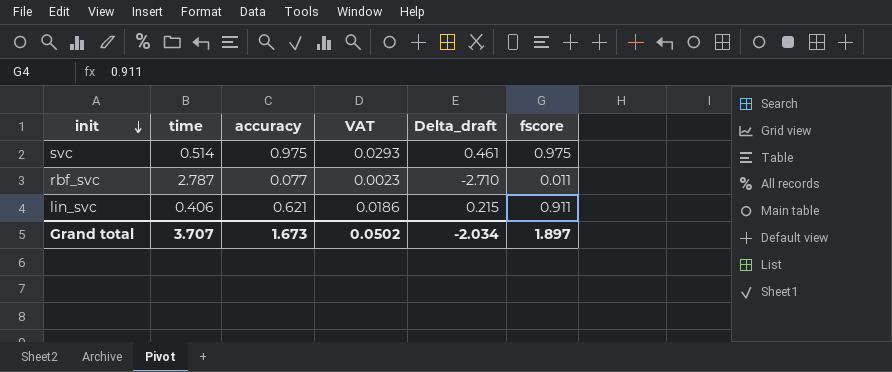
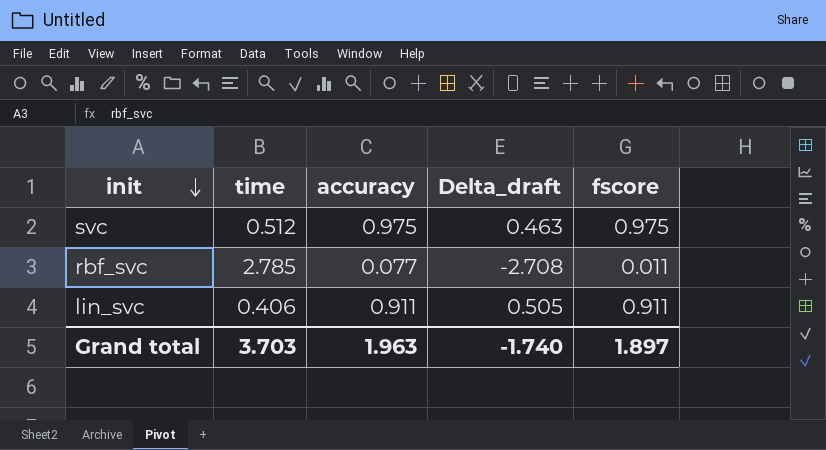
column VAT | formula: [accuracy] * 0.03 -> none
svc | time: 0.514 -> 0.512
svc | Delta_draft: 0.461 -> 0.463
rbf_svc | time: 2.787 -> 2.785
rbf_svc | Delta_draft: -2.710 -> -2.708
lin_svc | accuracy: 0.621 -> 0.911
lin_svc | Delta_draft: 0.215 -> 0.505
Grand total | time: 3.707 -> 3.703
Grand total | accuracy: 1.673 -> 1.963
Grand total | Delta_draft: -2.034 -> -1.740

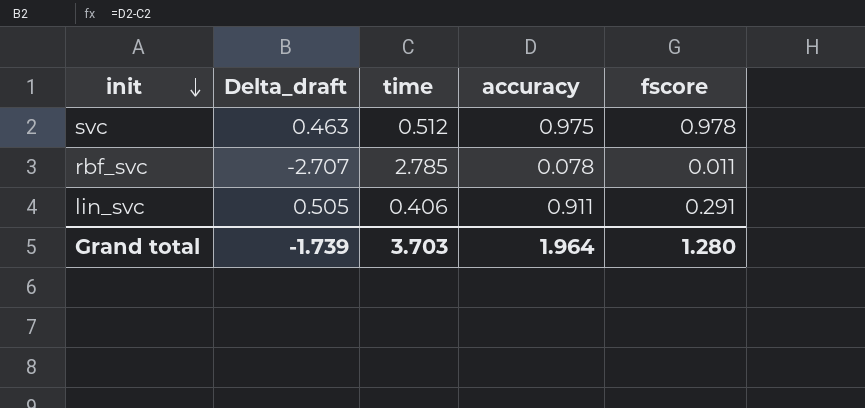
column Delta_draft | position: 4 -> 2
svc | fscore: 0.975 -> 0.978
rbf_svc | Delta_draft: -2.708 -> -2.707
rbf_svc | accuracy: 0.077 -> 0.078
lin_svc | fscore: 0.911 -> 0.291
Grand total | Delta_draft: -1.740 -> -1.739
Grand total | accuracy: 1.963 -> 1.964
Grand total | fscore: 1.897 -> 1.280

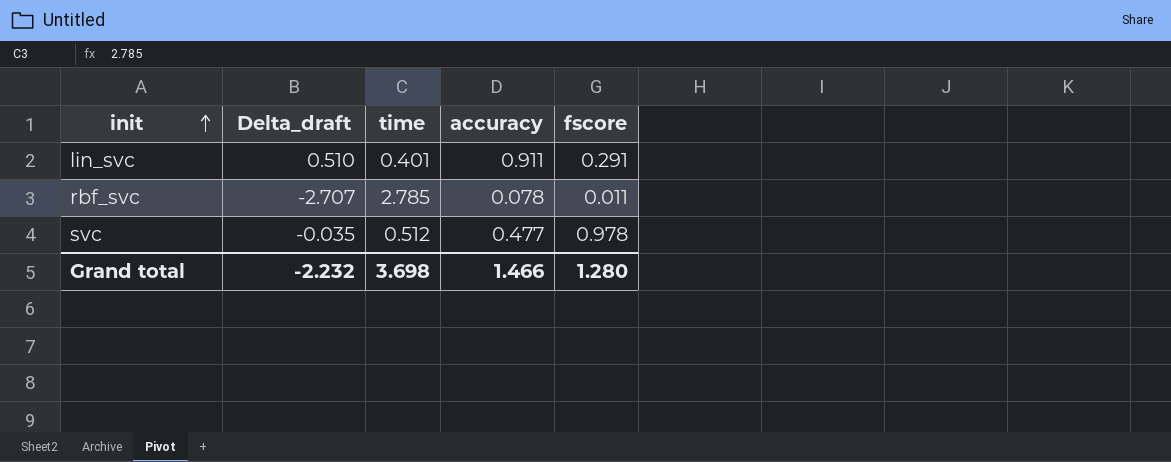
row order: init descending -> init ascending
lin_svc | Delta_draft: 0.505 -> 0.510
lin_svc | time: 0.406 -> 0.401
svc | Delta_draft: 0.463 -> -0.035
svc | accuracy: 0.975 -> 0.477
Grand total | Delta_draft: -1.739 -> -2.232
Grand total | time: 3.703 -> 3.698
Grand total | accuracy: 1.964 -> 1.466

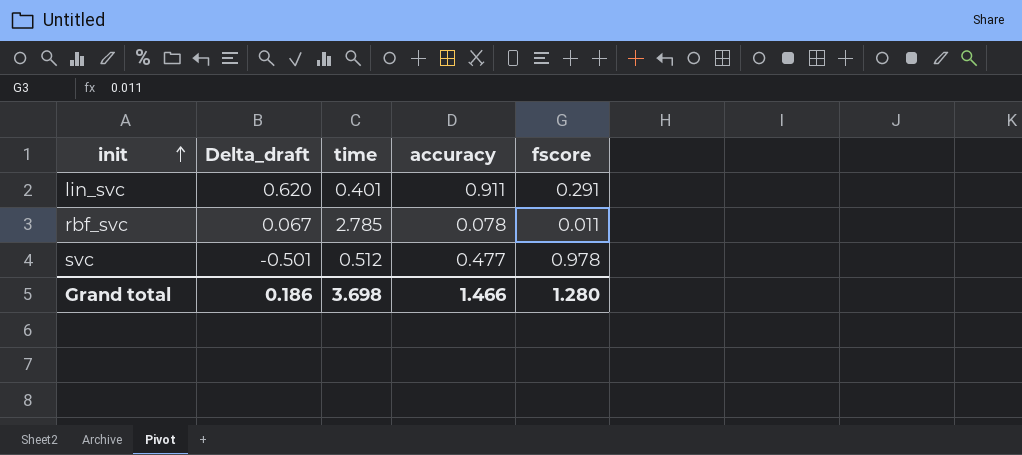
column Delta_draft | formula: [accuracy] - [time] -> [accuracy] - [fscore]
Grand total | Delta_draft: -2.232 -> 0.186

